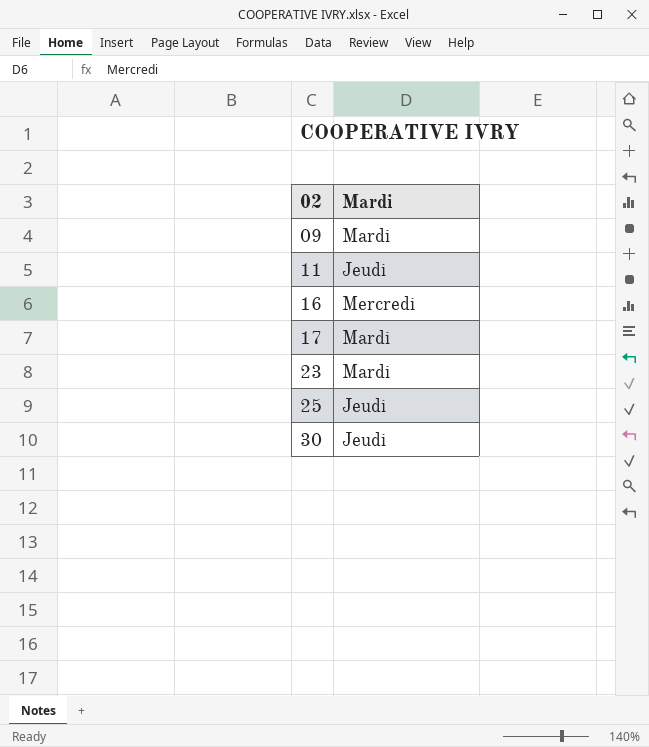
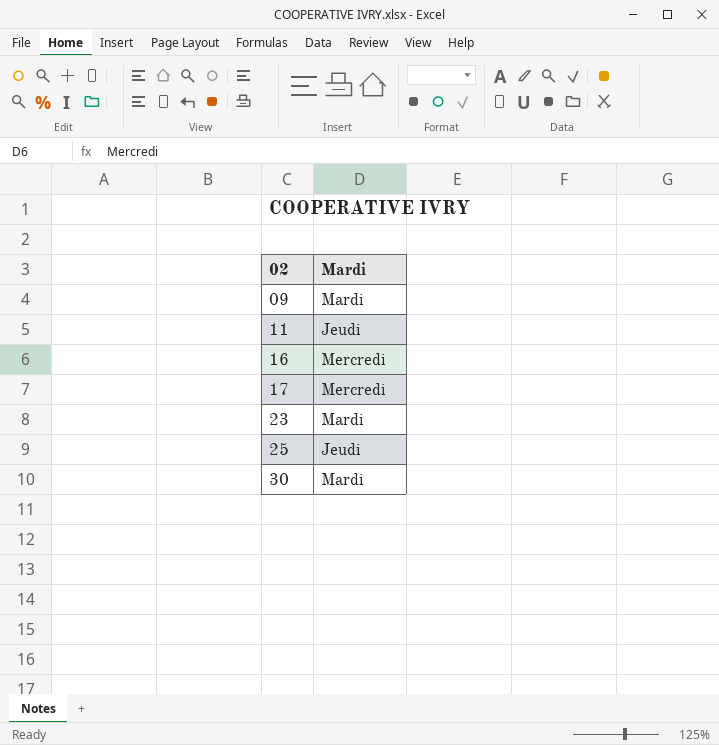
17 | Mardi: Mardi -> Mercredi
30 | Mardi: Jeudi -> Mardi

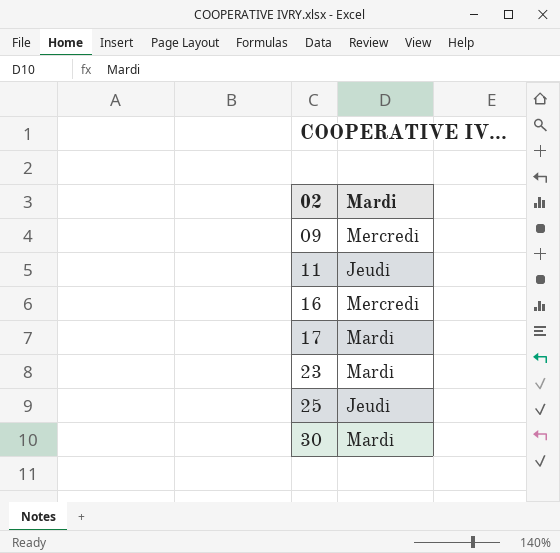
09 | Mardi: Mardi -> Mercredi
17 | Mardi: Mercredi -> Mardi

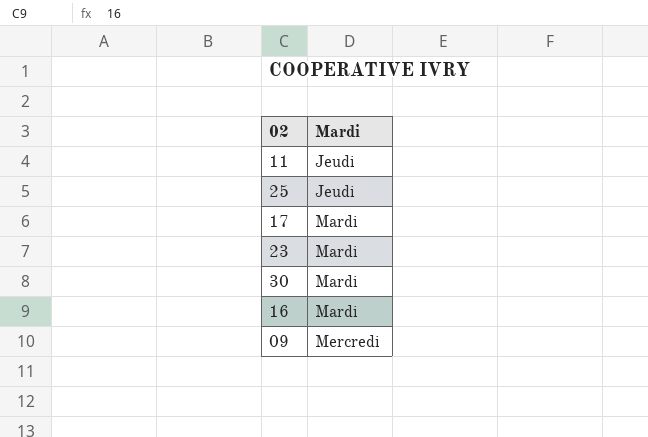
row order: 02 ascending -> Mardi ascending
16 | Mardi: Mercredi -> Mardi

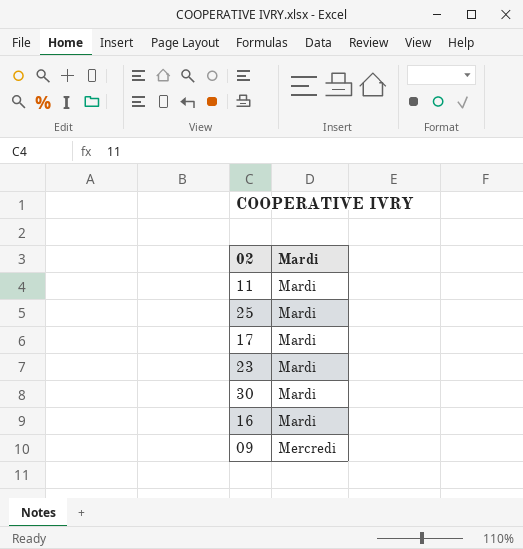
11 | Mardi: Jeudi -> Mardi
25 | Mardi: Jeudi -> Mardi

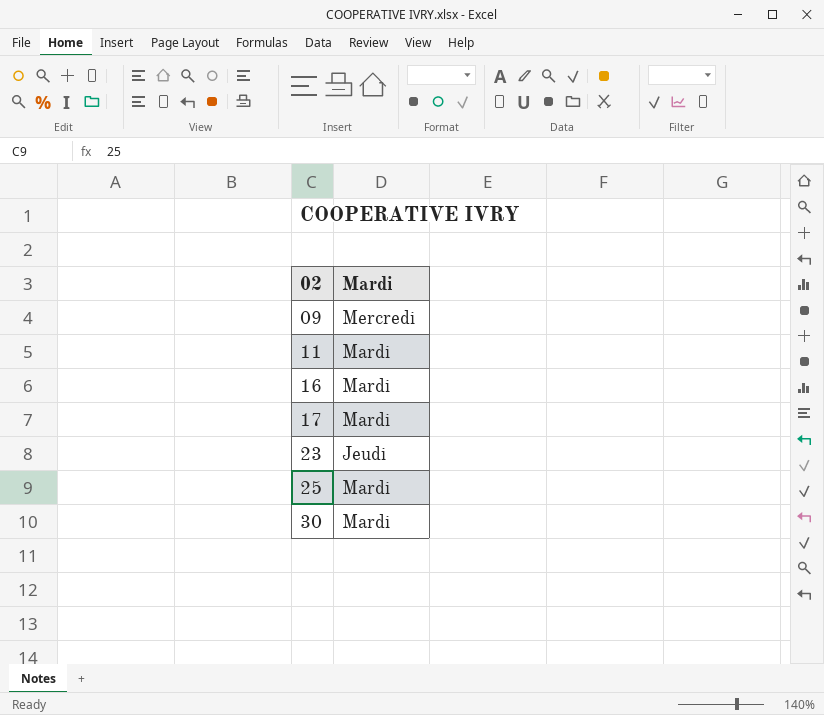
row order: Mardi ascending -> 02 ascending
23 | Mardi: Mardi -> Jeudi

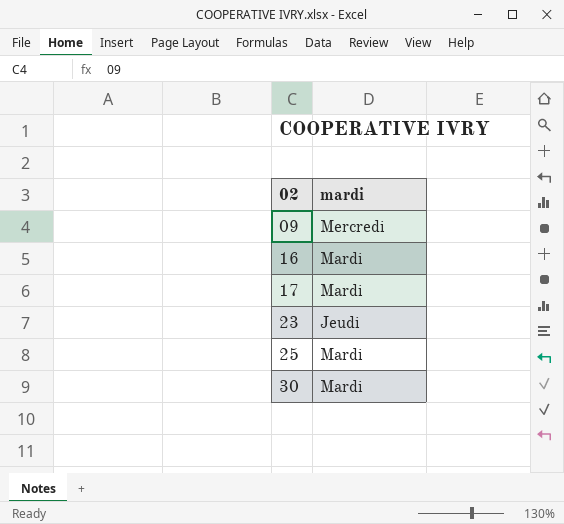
column name: Mardi -> mardi
row 11: Mardi -> none

